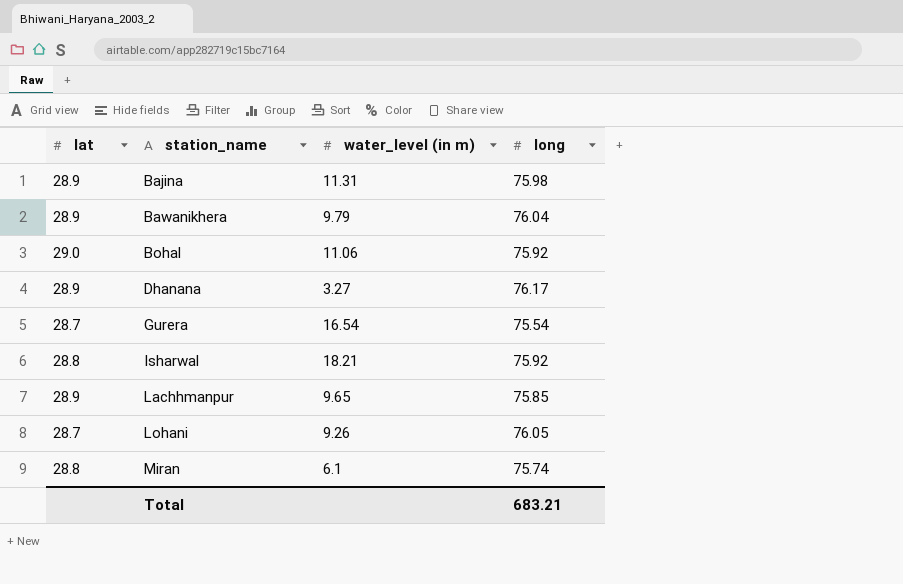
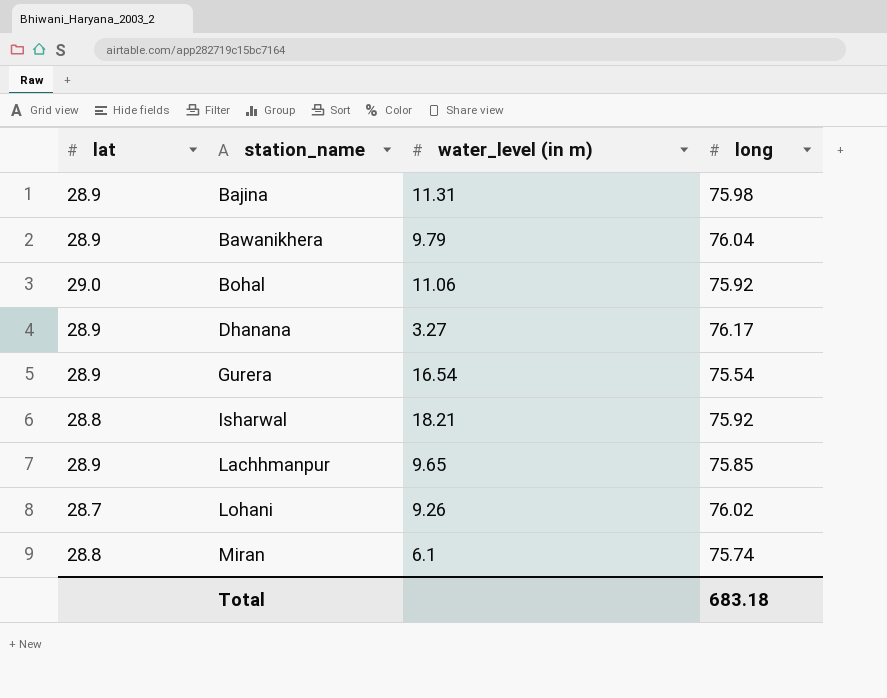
Gurera | lat: 28.7 -> 28.9
Lohani | long: 76.05 -> 76.02
Total | long: 683.21 -> 683.18

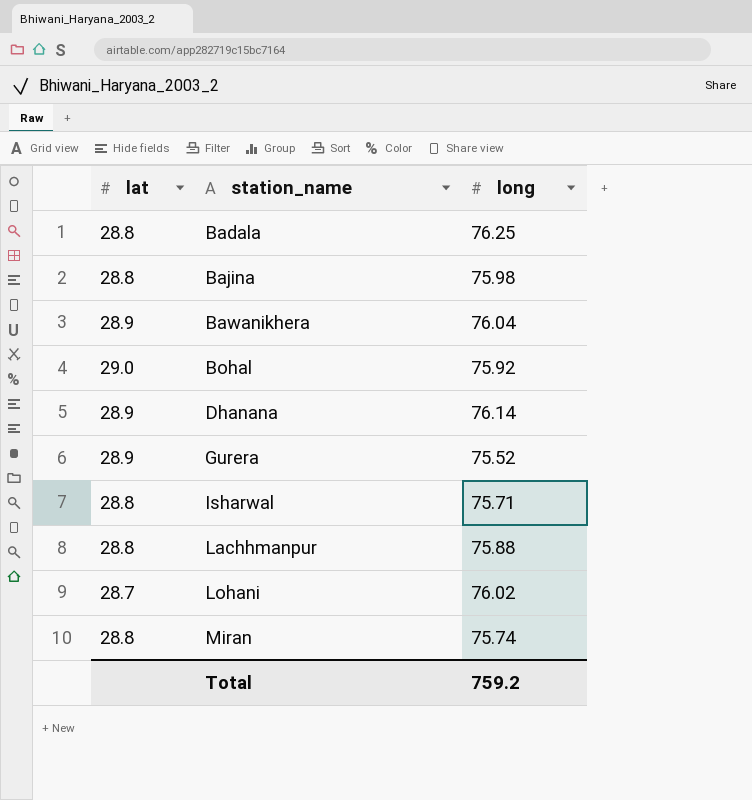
column water_level (in m) | position: 3 -> none
row Badala: none -> 28.8 | 76.25
Bajina | lat: 28.9 -> 28.8
Dhanana | long: 76.17 -> 76.14
Gurera | long: 75.54 -> 75.52
Isharwal | long: 75.92 -> 75.71
Lachhmanpur | lat: 28.9 -> 28.8
Lachhmanpur | long: 75.85 -> 75.88
Total | long: 683.18 -> 759.2

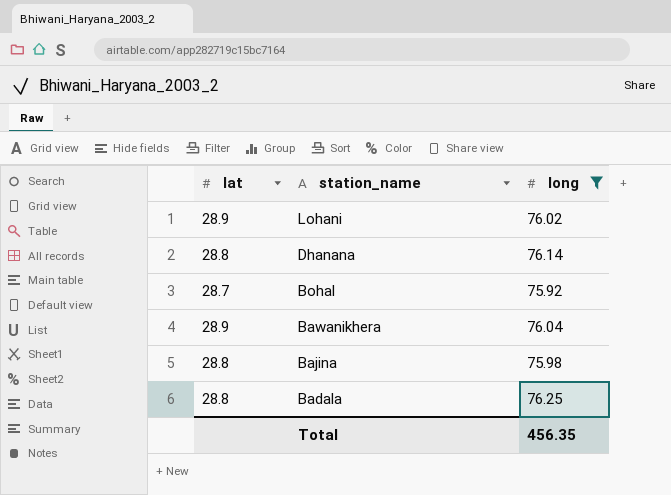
filter: none -> long >= 75.92
row order: station_name ascending -> station_name descending
Lohani | lat: 28.7 -> 28.9
Dhanana | lat: 28.9 -> 28.8
Bohal | lat: 29.0 -> 28.7
Total | long: 759.2 -> 456.35

